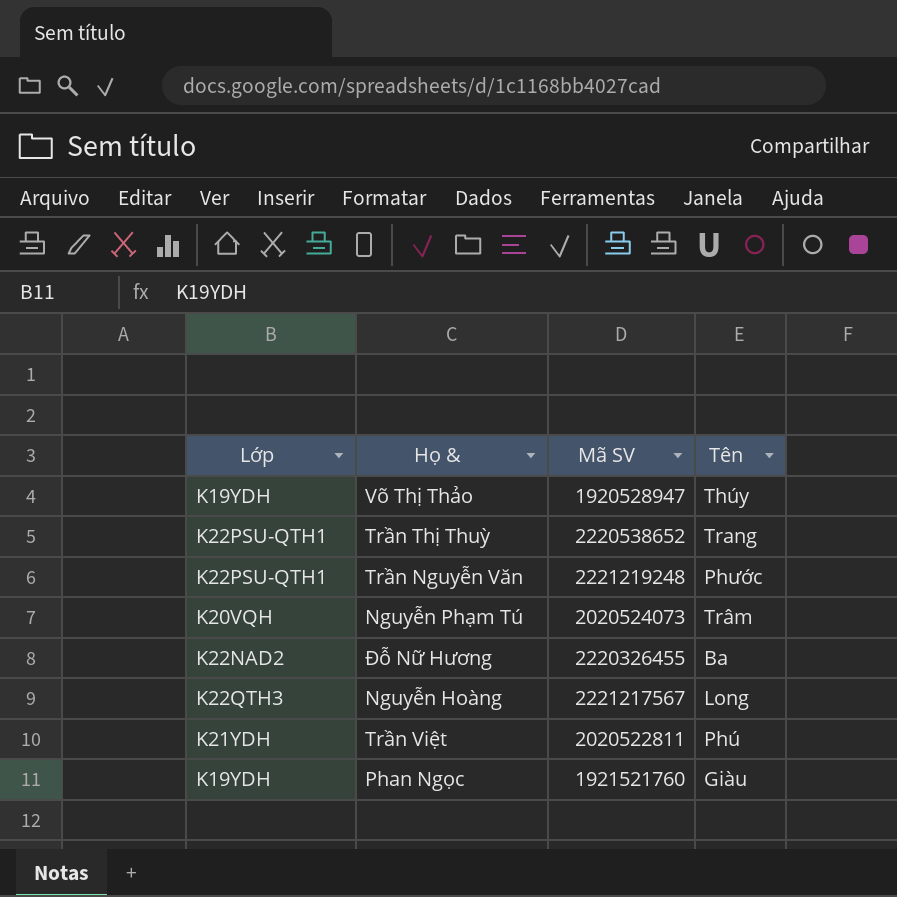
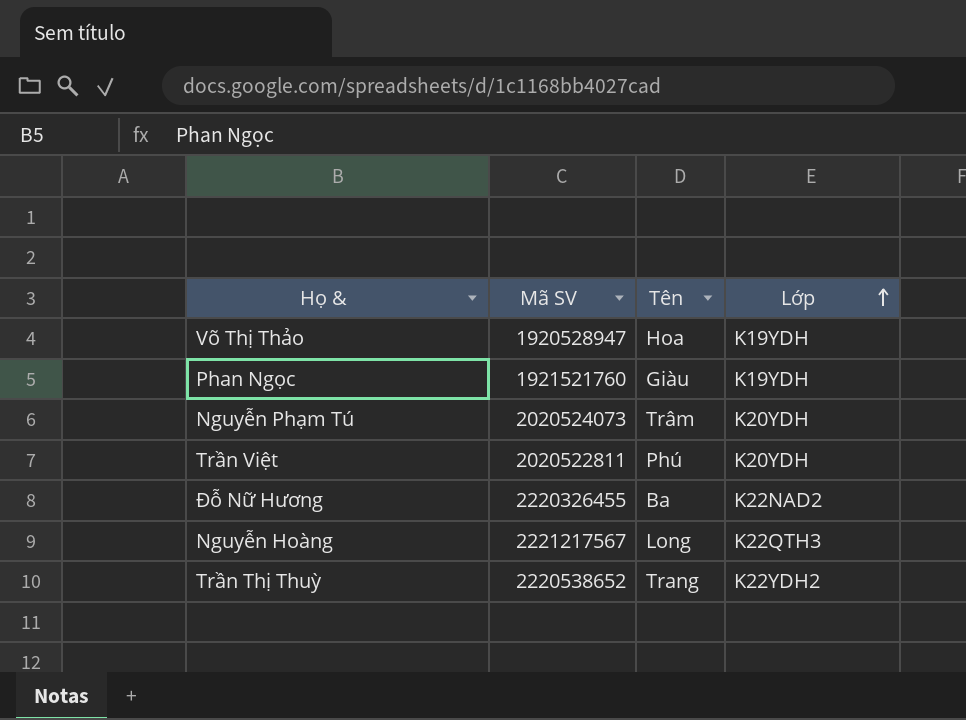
row order: none -> Lớp ascending
column Lớp | position: 1 -> 4
row Trần Nguyễn Văn: K22PSU-QTH1 | 2221219248 | Phước -> none
Võ Thị Thảo | Tên: Thúy -> Hoa
Nguyễn Phạm Tú | Lớp: K20VQH -> K20YDH
Trần Việt | Lớp: K21YDH -> K20YDH
Trần Thị Thuỳ | Lớp: K22PSU-QTH1 -> K22YDH2

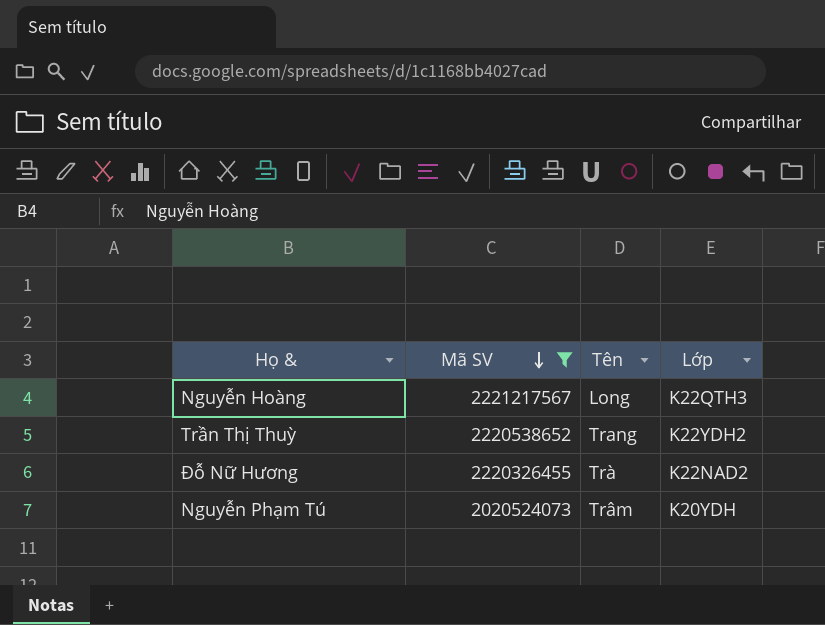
filter: none -> Mã SV >= 2020524073
row order: Lớp ascending -> Mã SV descending
Đỗ Nữ Hương | Tên: Ba -> Trà

